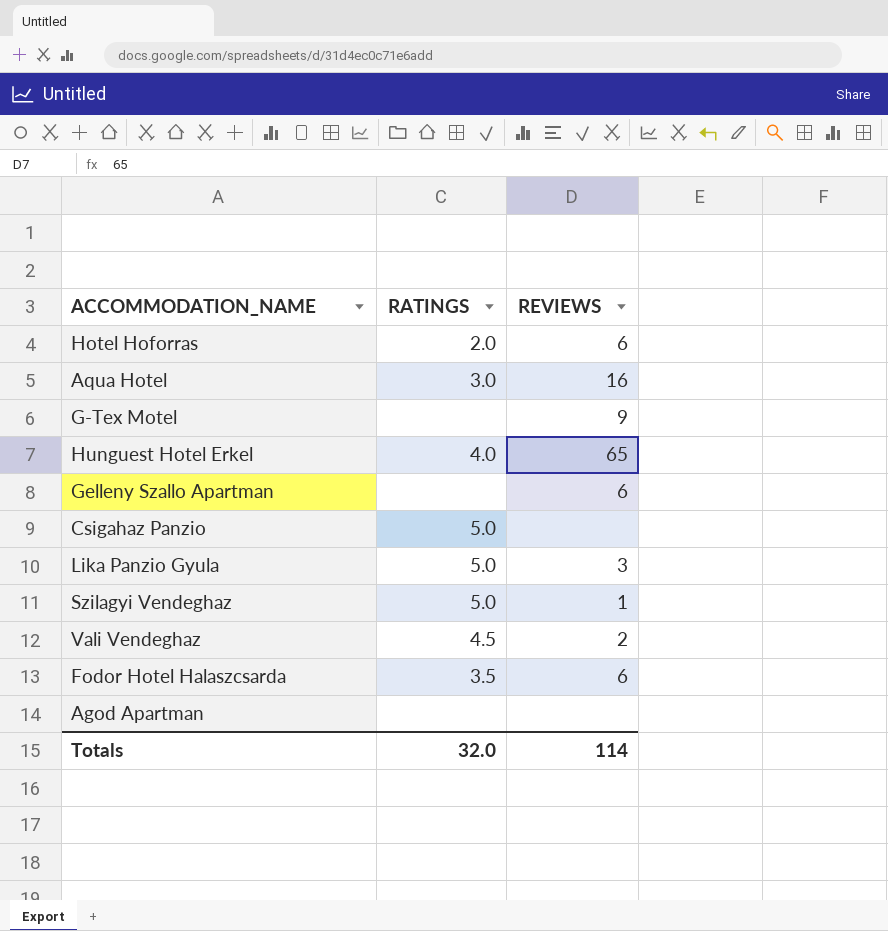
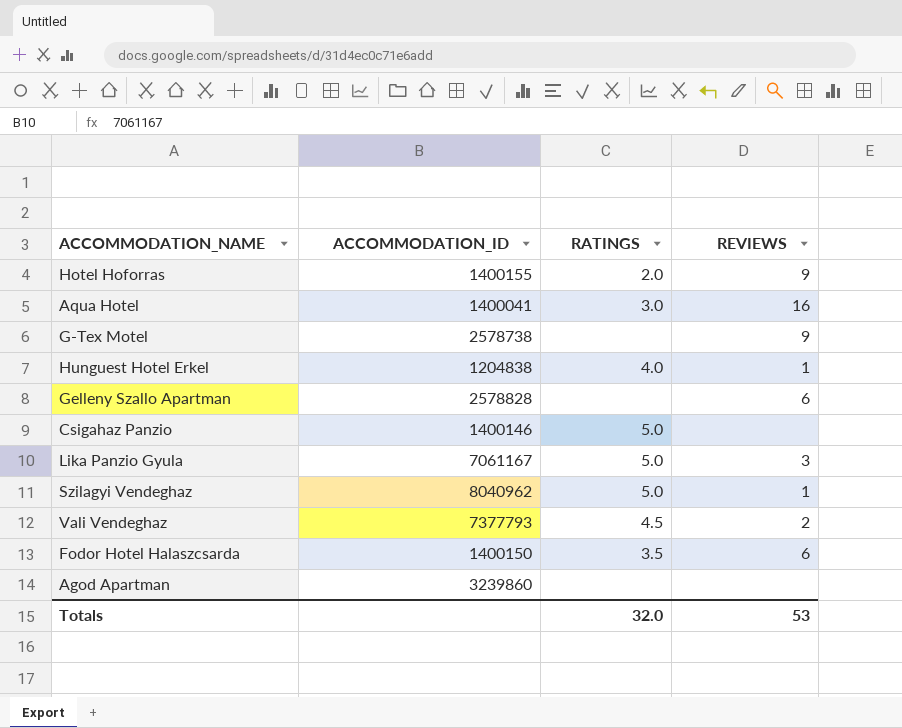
column ACCOMMODATION_ID | position: none -> 2
Hotel Hoforras | REVIEWS: 6 -> 9
Hunguest Hotel Erkel | REVIEWS: 65 -> 1
Totals | REVIEWS: 114 -> 53

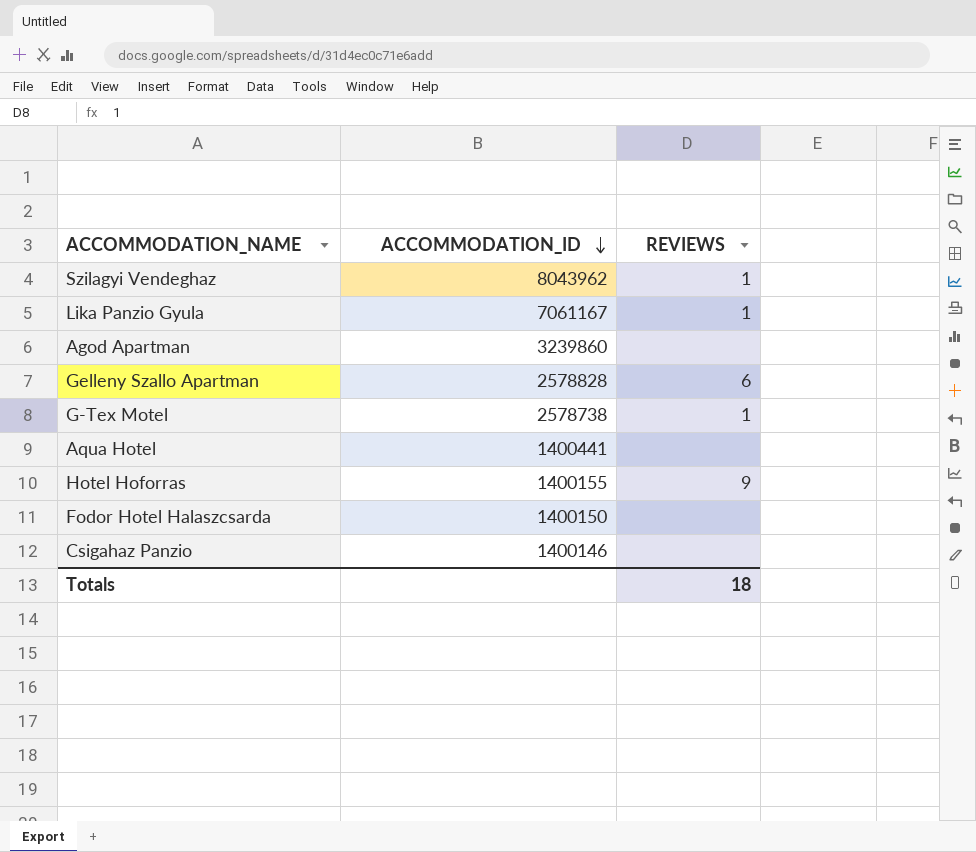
row order: none -> ACCOMMODATION_ID descending
column RATINGS | position: 3 -> none
row Hunguest Hotel Erkel: 1204838 | 4.0 | 1 -> none
row Vali Vendeghaz: 7377793 | 4.5 | 2 -> none
Szilagyi Vendeghaz | ACCOMMODATION_ID: 8040962 -> 8043962
Lika Panzio Gyula | REVIEWS: 3 -> 1
G-Tex Motel | REVIEWS: 9 -> 1
Aqua Hotel | ACCOMMODATION_ID: 1400041 -> 1400441
Aqua Hotel | REVIEWS: 16 -> none
Fodor Hotel Halaszcsarda | REVIEWS: 6 -> none
Totals | REVIEWS: 53 -> 18

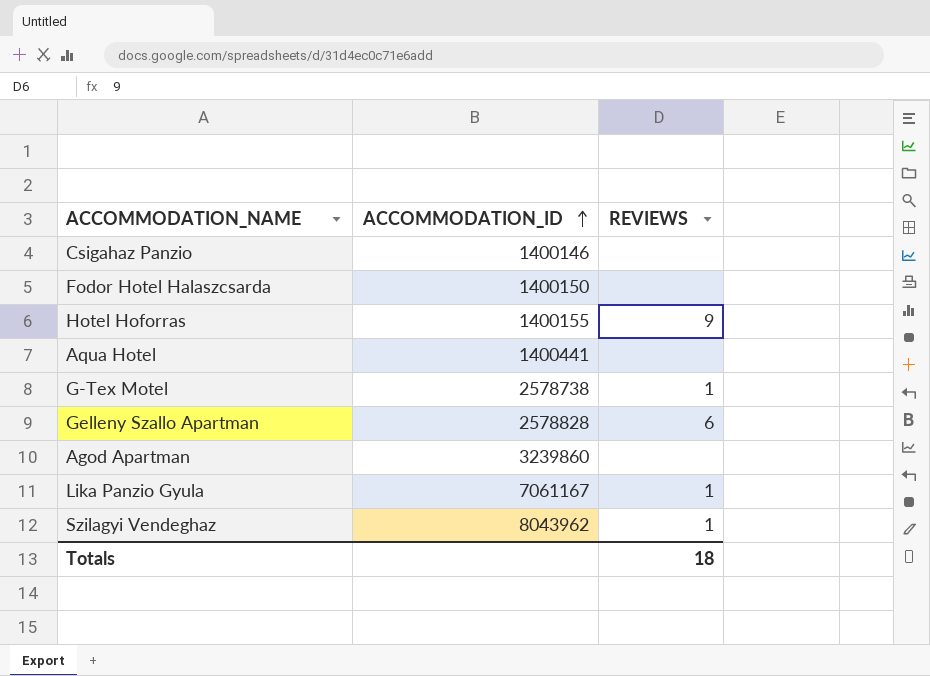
row order: ACCOMMODATION_ID descending -> ACCOMMODATION_ID ascending

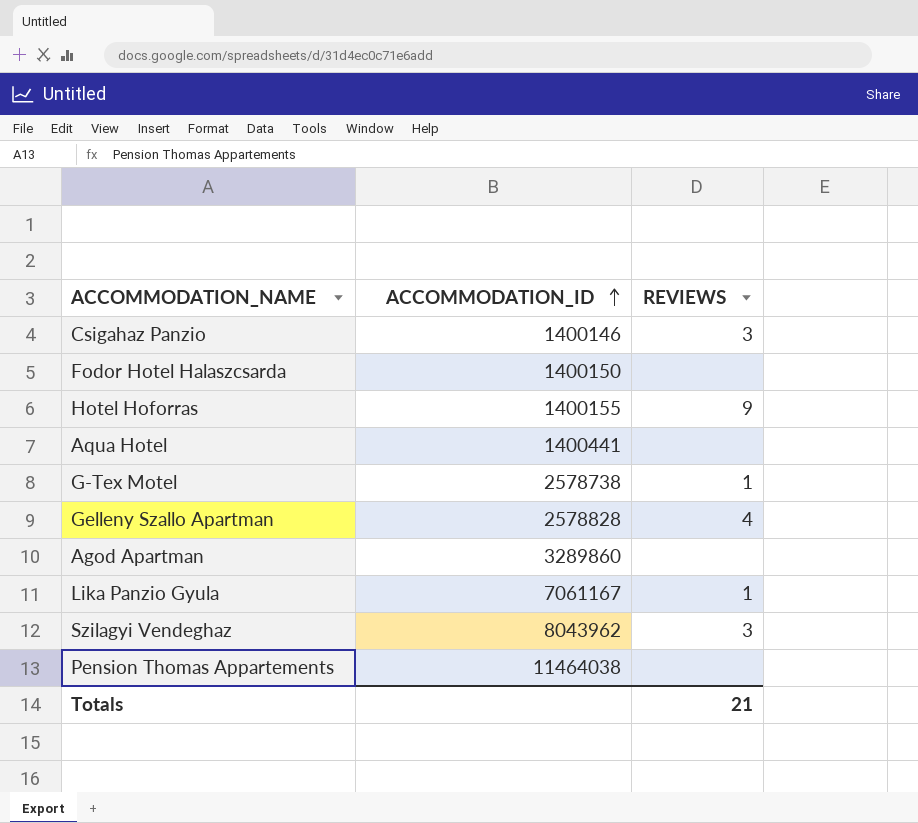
Csigahaz Panzio | REVIEWS: none -> 3
Gelleny Szallo Apartman | REVIEWS: 6 -> 4
Agod Apartman | ACCOMMODATION_ID: 3239860 -> 3289860
Szilagyi Vendeghaz | REVIEWS: 1 -> 3
row Pension Thomas Appartements: none -> 11464038 | none
Totals | REVIEWS: 18 -> 21

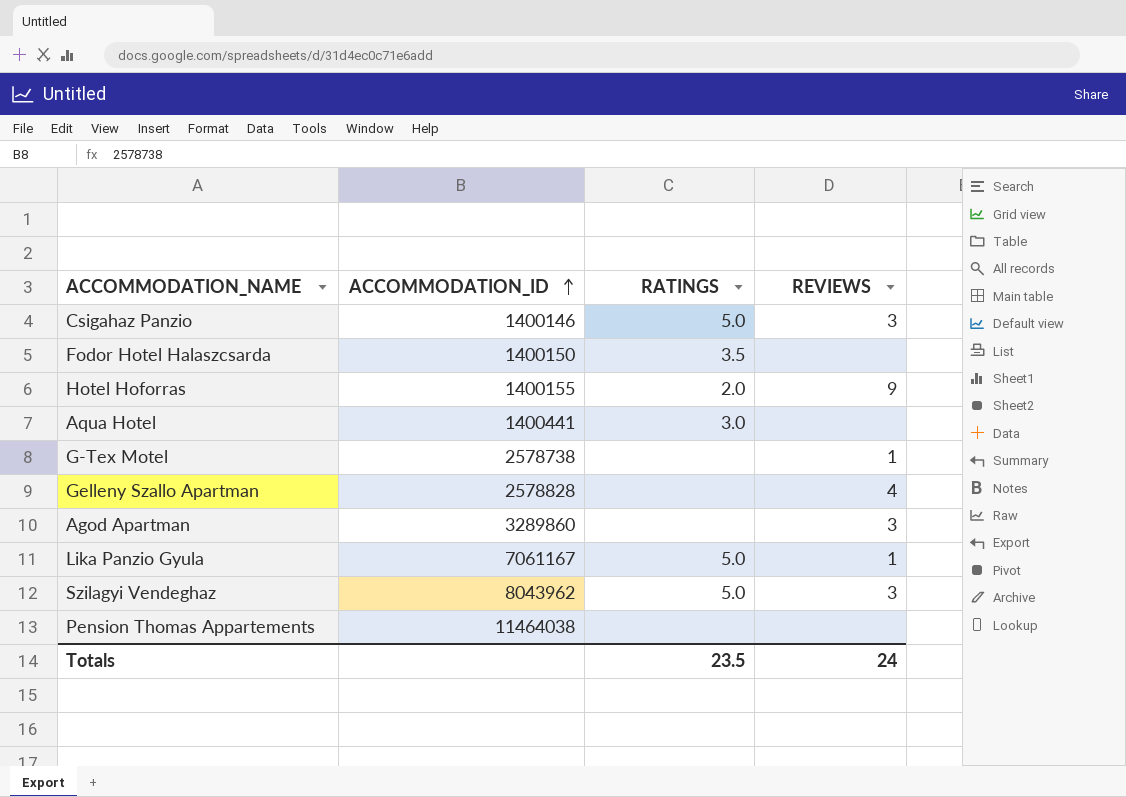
column RATINGS | position: none -> 3
Agod Apartman | REVIEWS: none -> 3
Totals | REVIEWS: 21 -> 24

